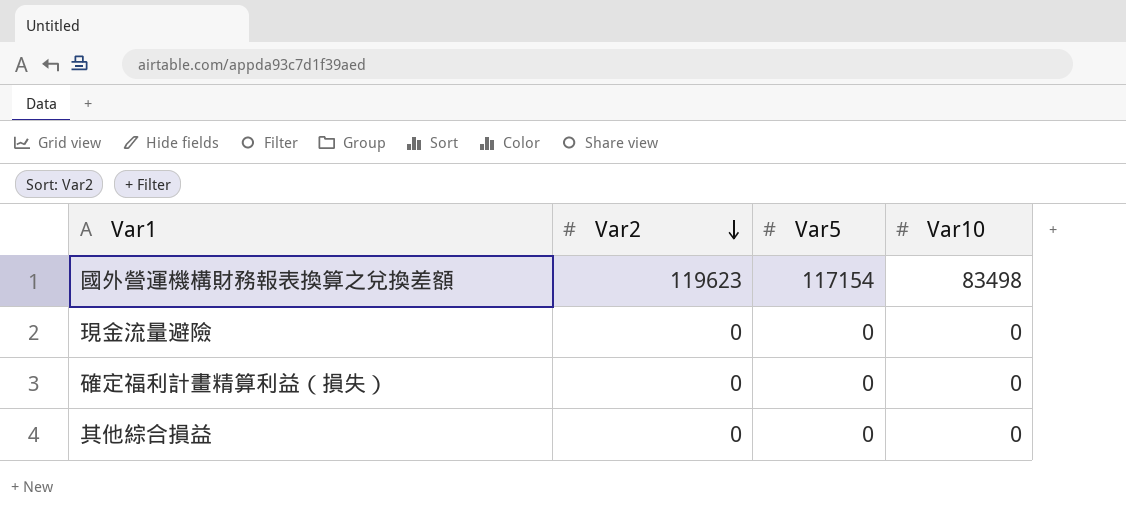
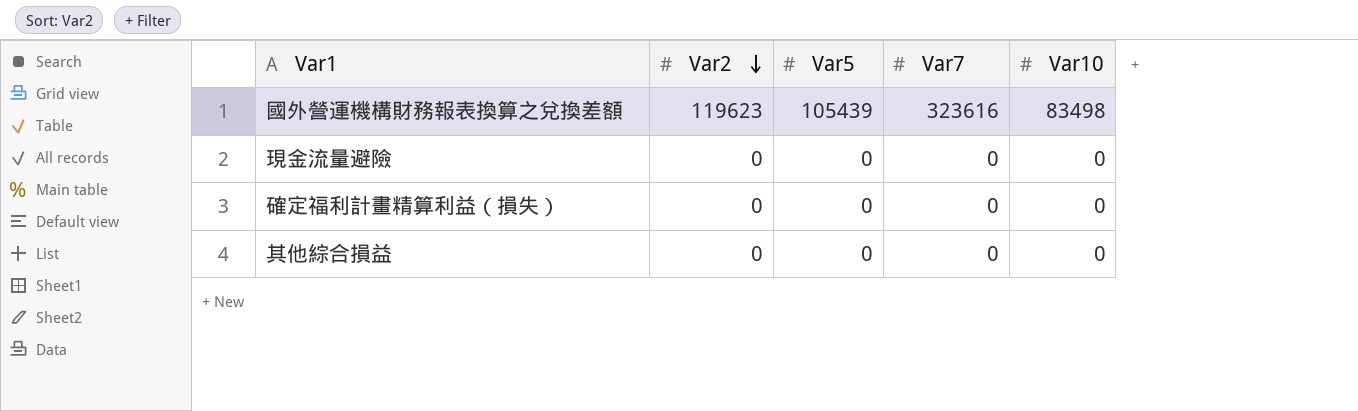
column Var7 | position: none -> 4
國外營運機構財務報表換算之兌換差額 | Var5: 117154 -> 105439

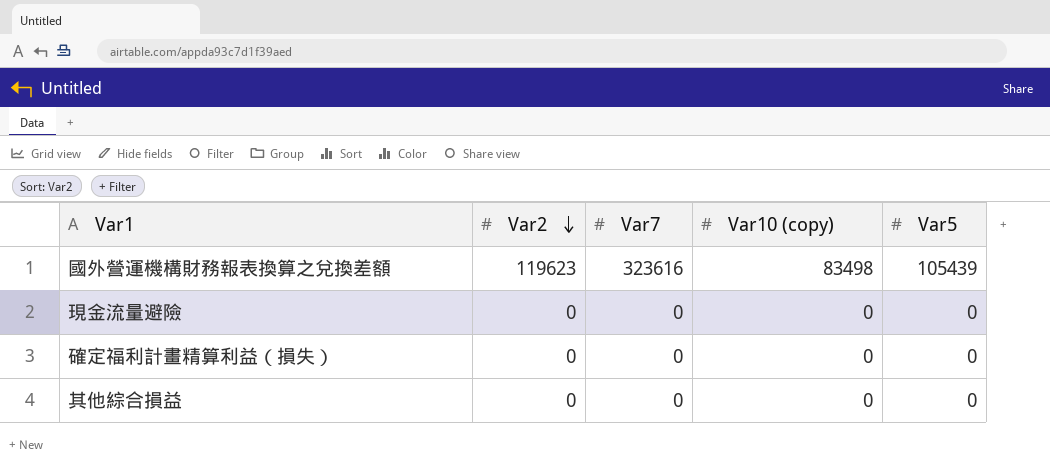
column name: Var10 -> Var10 (copy)
column Var5 | position: 3 -> 5

